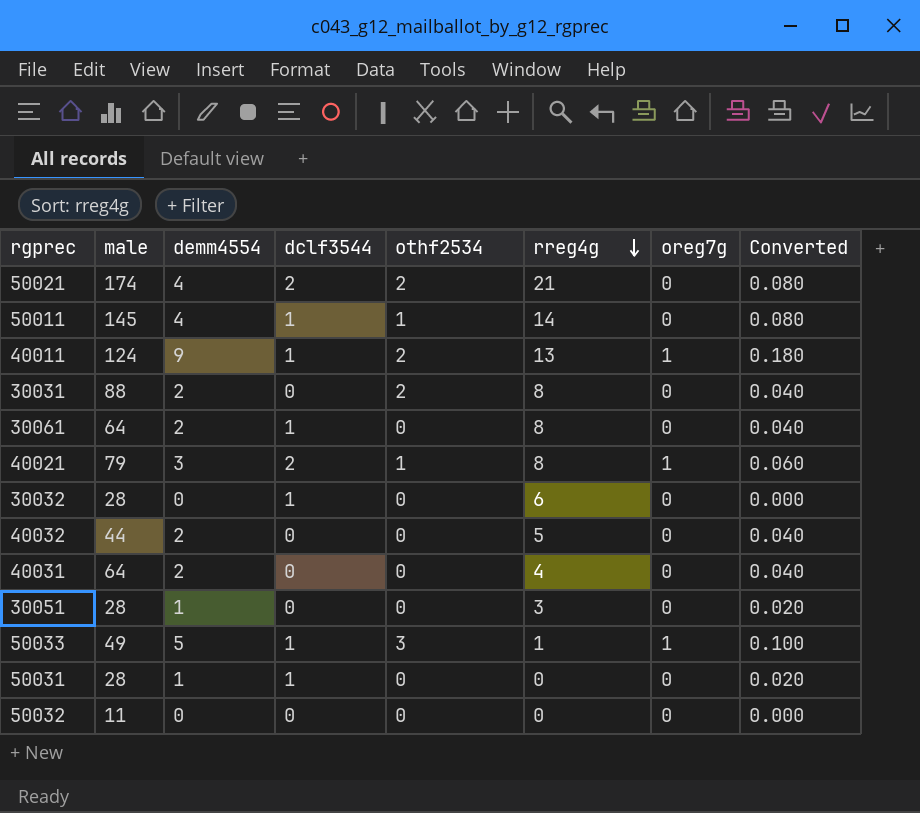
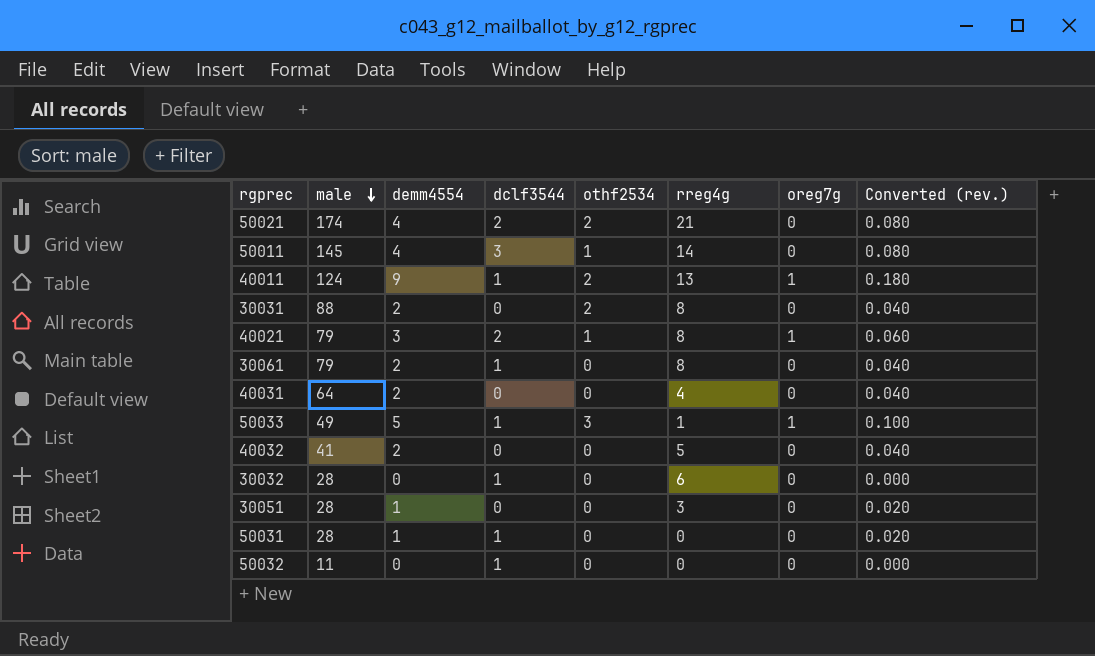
row order: rreg4g descending -> male descending
column name: Converted -> Converted (rev.)
50011 | dclf3544: 1 -> 3
30061 | male: 64 -> 79
40032 | male: 44 -> 41
50032 | dclf3544: 0 -> 1

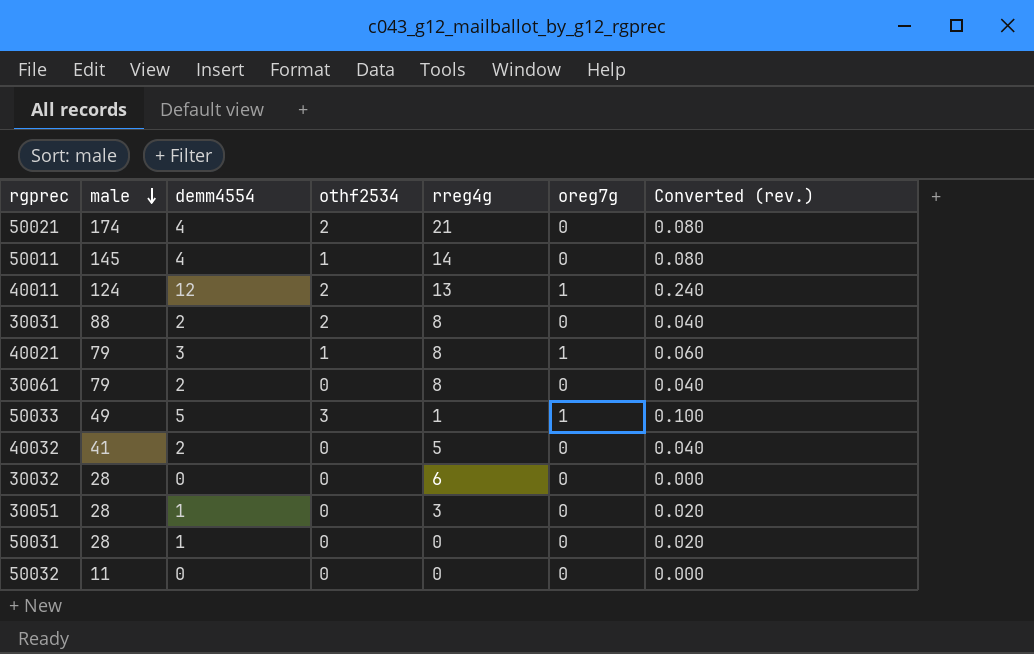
column dclf3544 | position: 4 -> none
row 40031: 64 | 2 | 0 | 0 | 4 | 0 | 0.040 -> none
40011 | demm4554: 9 -> 12
40011 | Converted (rev.): 0.180 -> 0.240

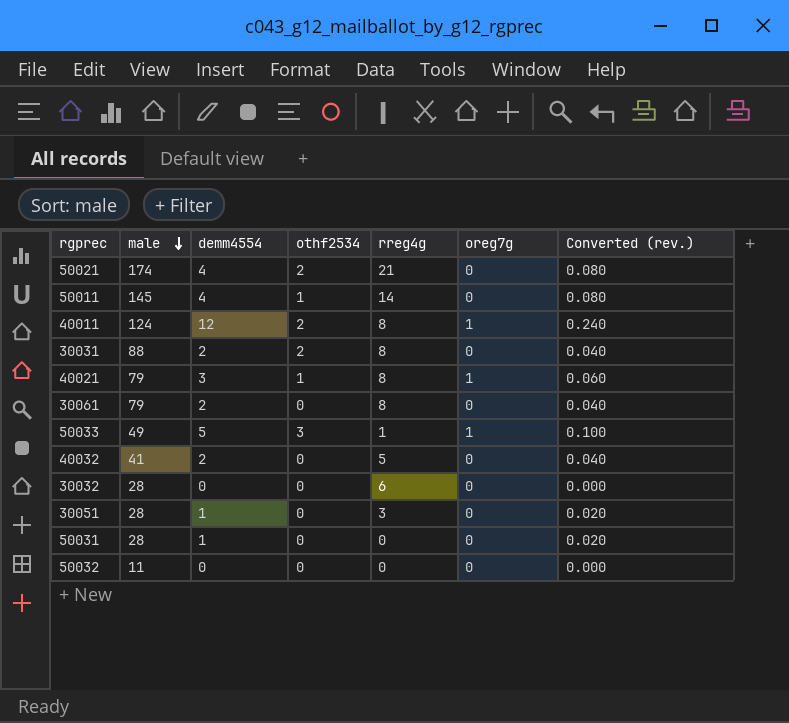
40011 | rreg4g: 13 -> 8

